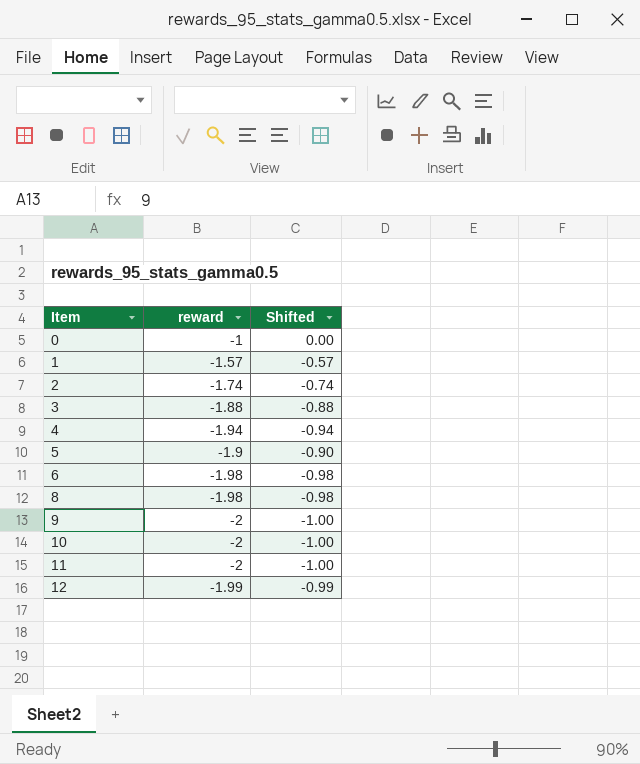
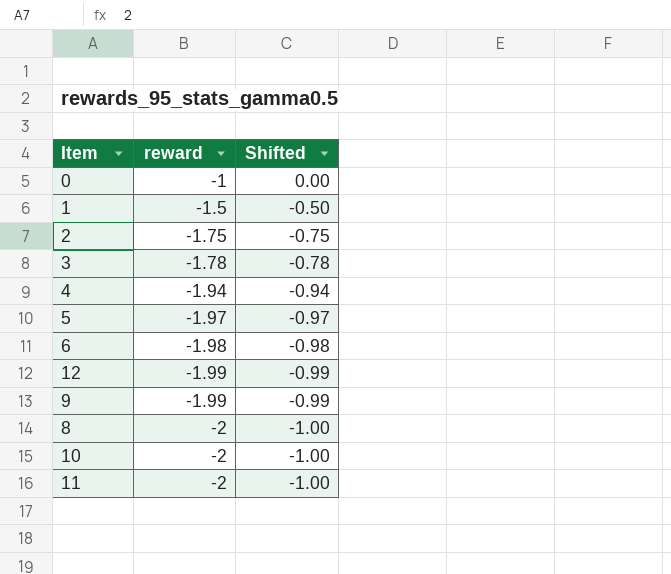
row order: Item ascending -> reward descending
1 | reward: -1.57 -> -1.5
1 | Shifted: -0.57 -> -0.50
2 | reward: -1.74 -> -1.75
2 | Shifted: -0.74 -> -0.75
3 | reward: -1.88 -> -1.78
3 | Shifted: -0.88 -> -0.78
5 | reward: -1.9 -> -1.97
5 | Shifted: -0.90 -> -0.97
9 | reward: -2 -> -1.99
9 | Shifted: -1.00 -> -0.99
8 | reward: -1.98 -> -2
8 | Shifted: -0.98 -> -1.00

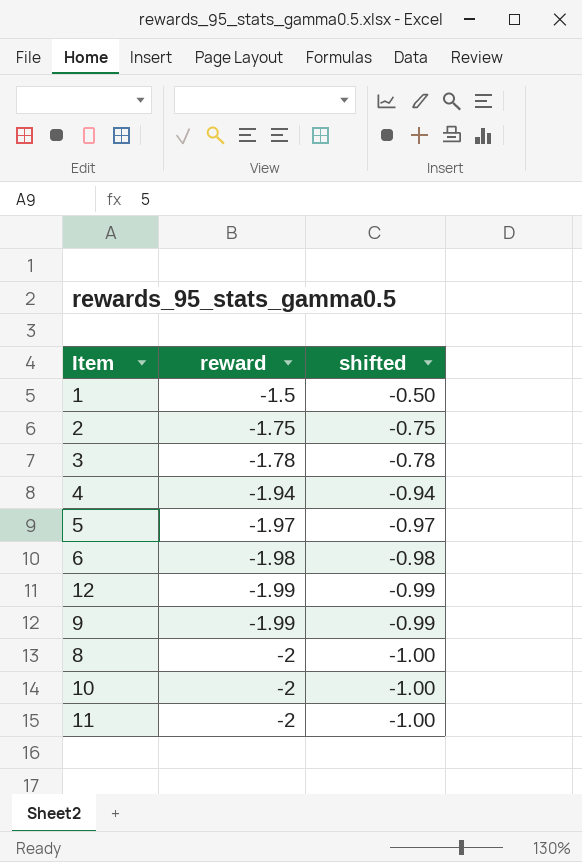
column name: Shifted -> shifted
row 0: -1 | 0.00 -> none

